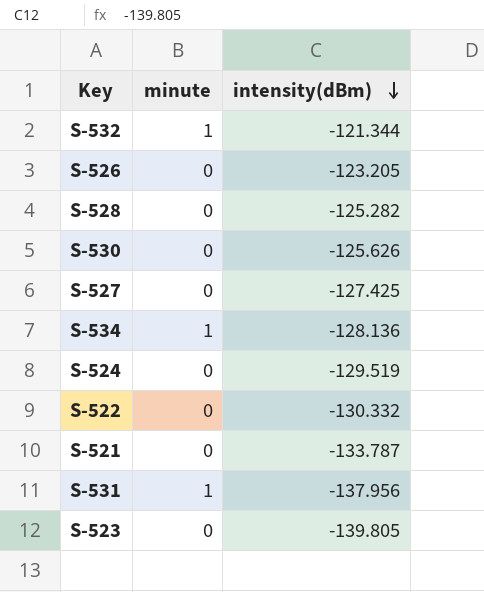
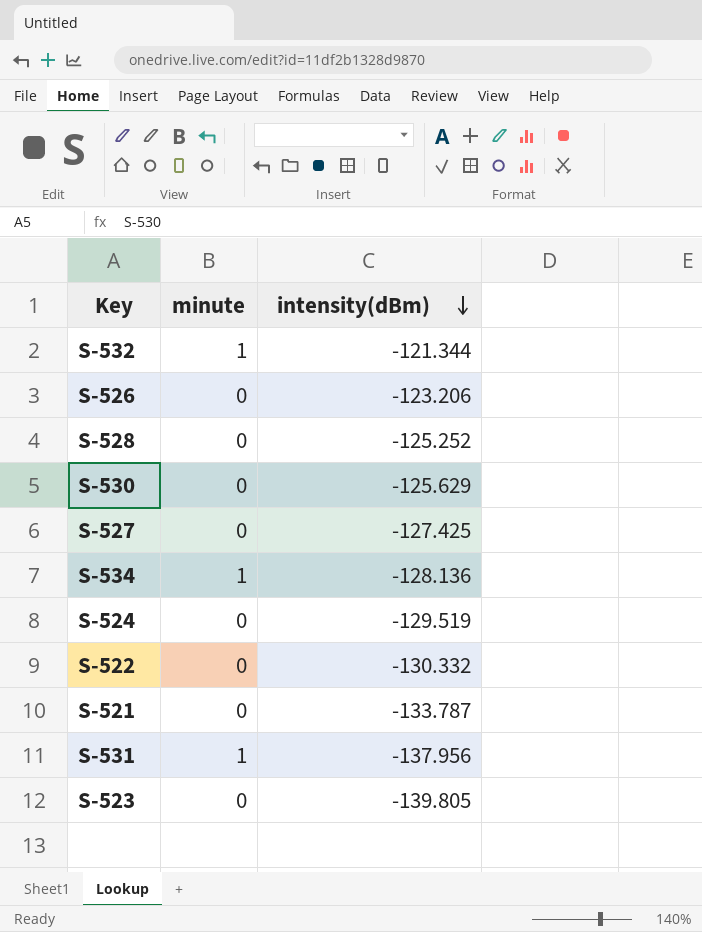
S-526 | intensity(dBm): -123.205 -> -123.206
S-528 | intensity(dBm): -125.282 -> -125.252
S-530 | intensity(dBm): -125.626 -> -125.629

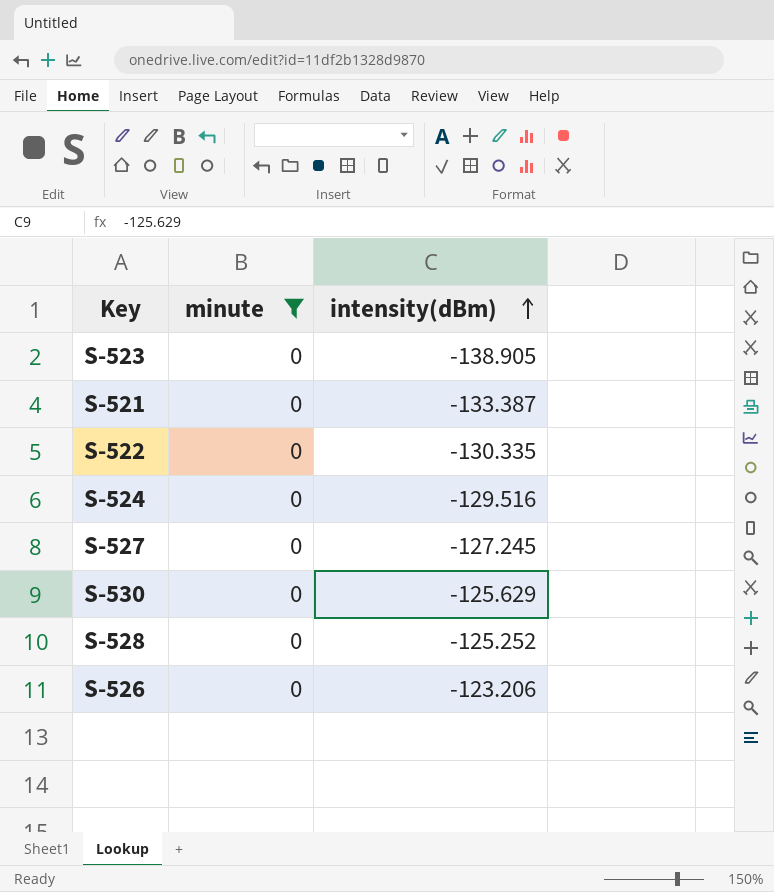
filter: none -> minute = 0
row order: intensity(dBm) descending -> intensity(dBm) ascending
S-523 | intensity(dBm): -139.805 -> -138.905
S-521 | intensity(dBm): -133.787 -> -133.387
S-522 | intensity(dBm): -130.332 -> -130.335
S-524 | intensity(dBm): -129.519 -> -129.516
S-527 | intensity(dBm): -127.425 -> -127.245

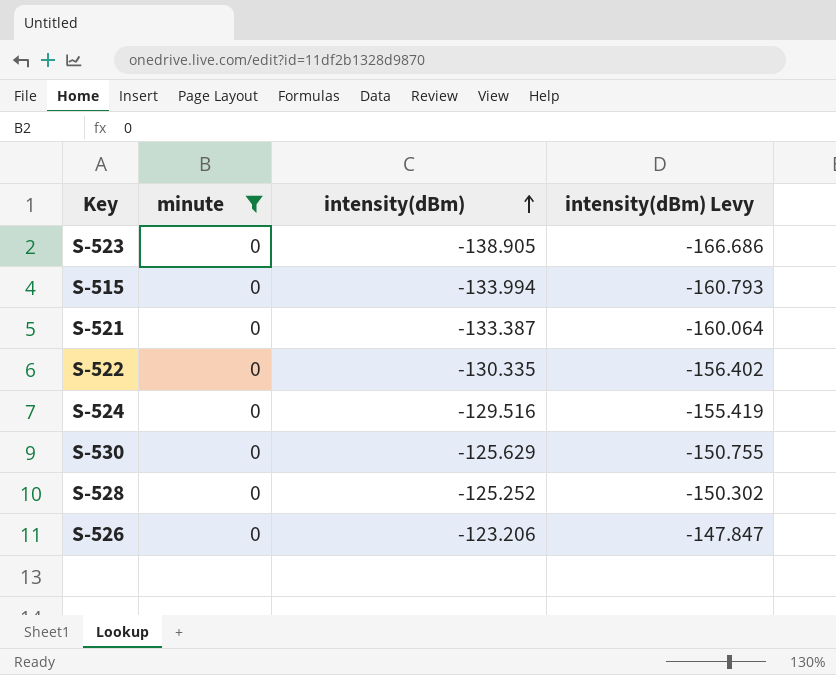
column intensity(dBm) Levy | formula: none -> [intensity(dBm)] * 1.2
row S-527: 0 | -127.245 -> none
row S-515: none -> 0 | -133.994 | -160.793

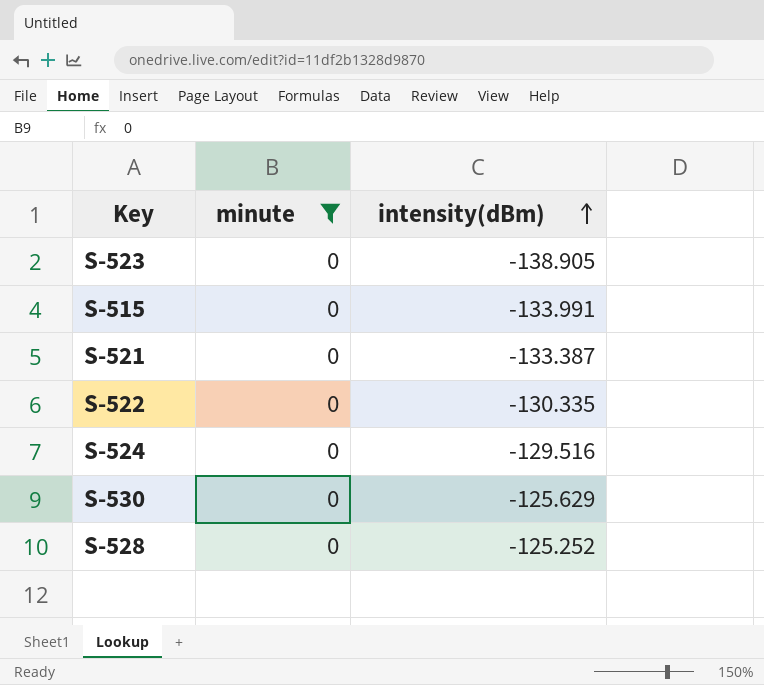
column intensity(dBm) Levy | formula: [intensity(dBm)] * 1.2 -> none
row S-526: 0 | -123.206 | -147.847 -> none
S-515 | intensity(dBm): -133.994 -> -133.991

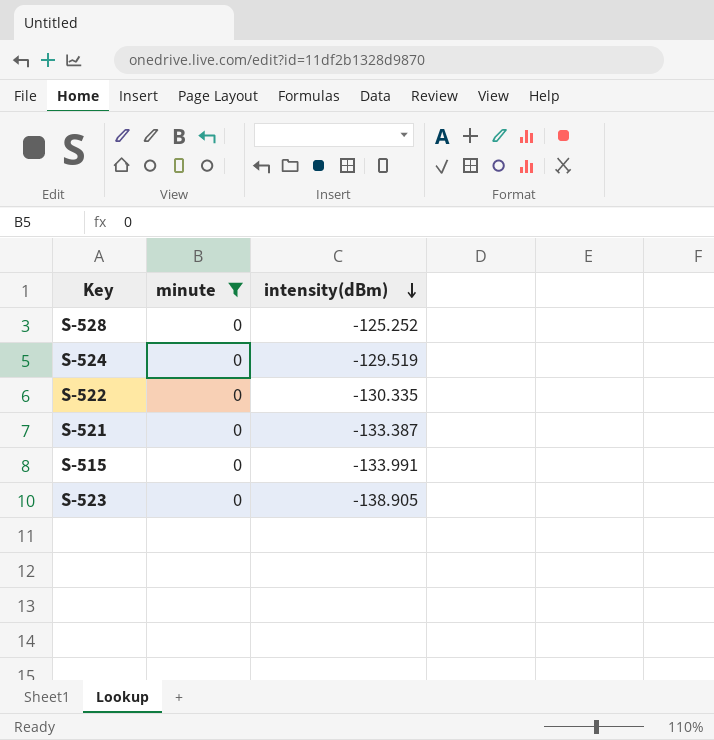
row order: intensity(dBm) ascending -> intensity(dBm) descending
row S-530: 0 | -125.629 -> none
S-524 | intensity(dBm): -129.516 -> -129.519

